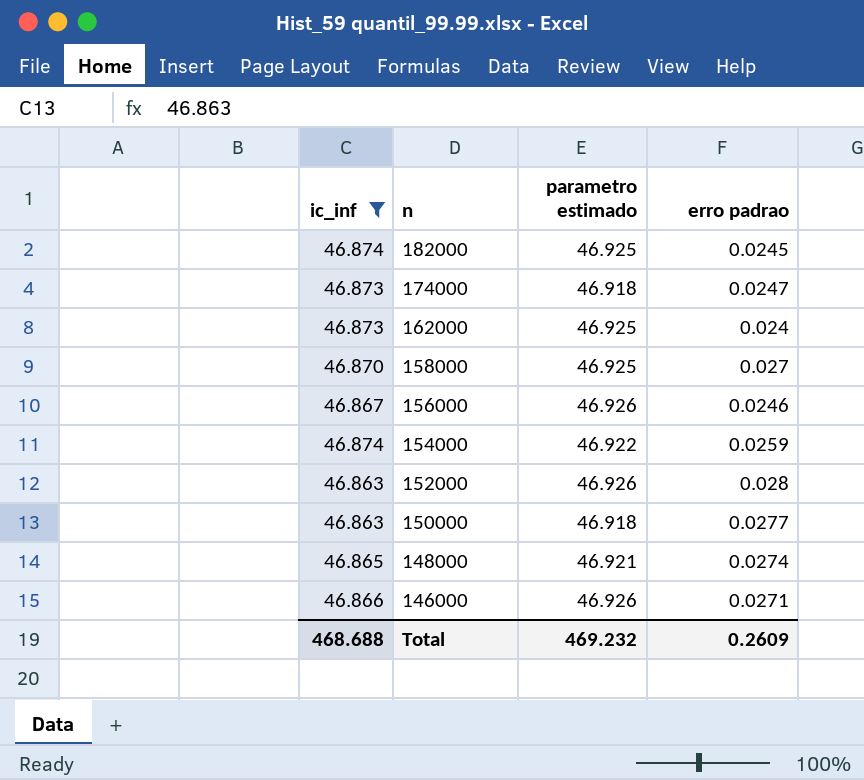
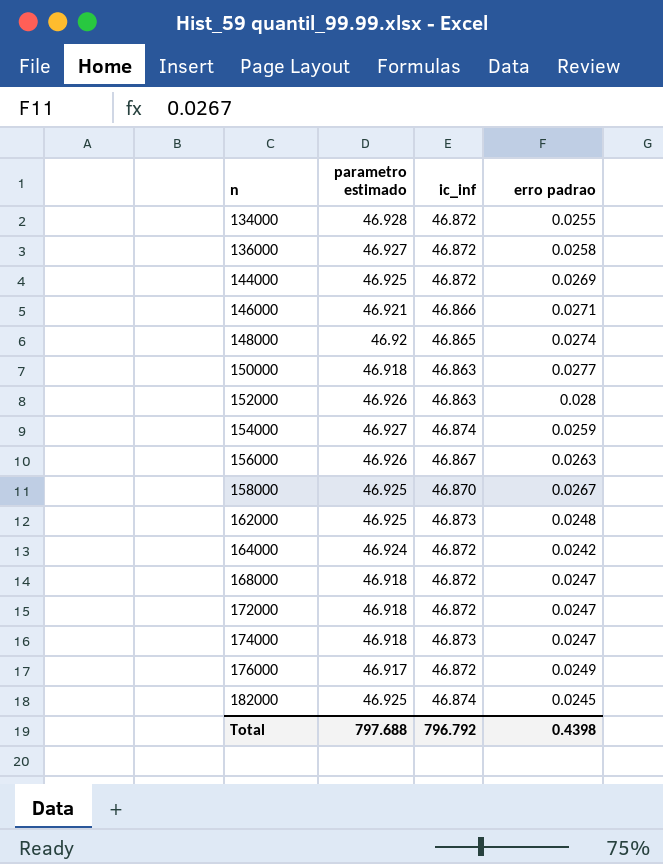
filter: ic_inf != 46.872 -> none
row order: n descending -> n ascending
column ic_inf | position: 1 -> 3
146000 | parametro estimado: 46.926 -> 46.921
148000 | parametro estimado: 46.921 -> 46.92
154000 | parametro estimado: 46.922 -> 46.927
156000 | erro padrao: 0.0246 -> 0.0263
158000 | erro padrao: 0.027 -> 0.0267
162000 | erro padrao: 0.024 -> 0.0248
Total | parametro estimado: 469.232 -> 797.688
Total | ic_inf: 468.688 -> 796.792
Total | erro padrao: 0.2609 -> 0.4398

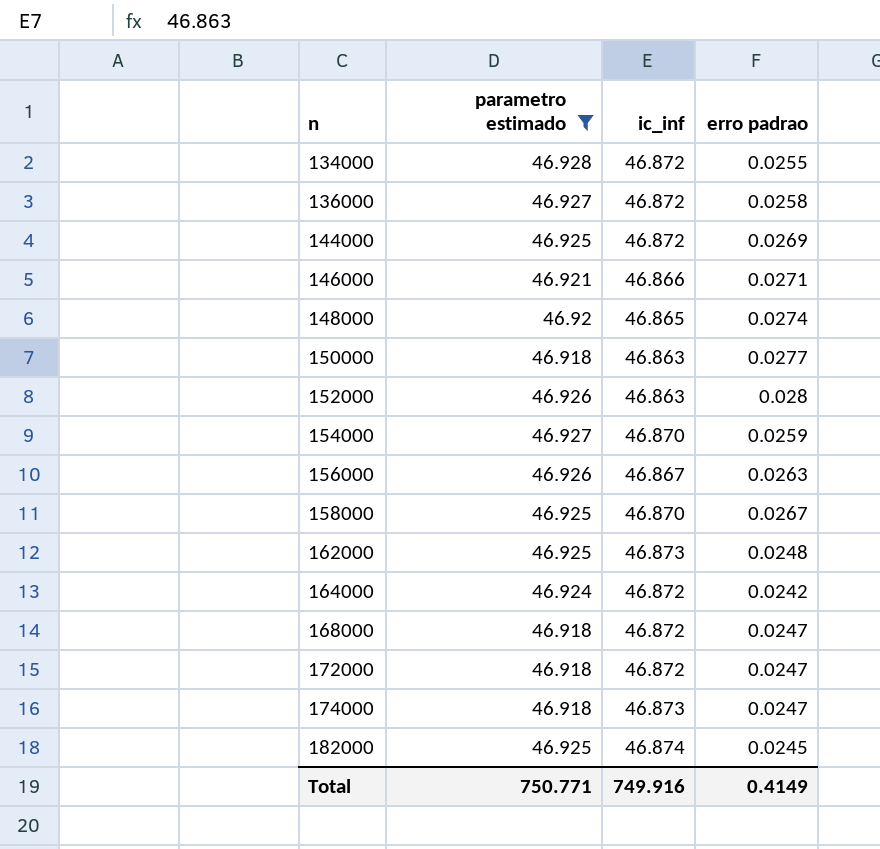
filter: none -> parametro estimado != 46.917
154000 | ic_inf: 46.874 -> 46.870
Total | parametro estimado: 797.688 -> 750.771
Total | ic_inf: 796.792 -> 749.916
Total | erro padrao: 0.4398 -> 0.4149

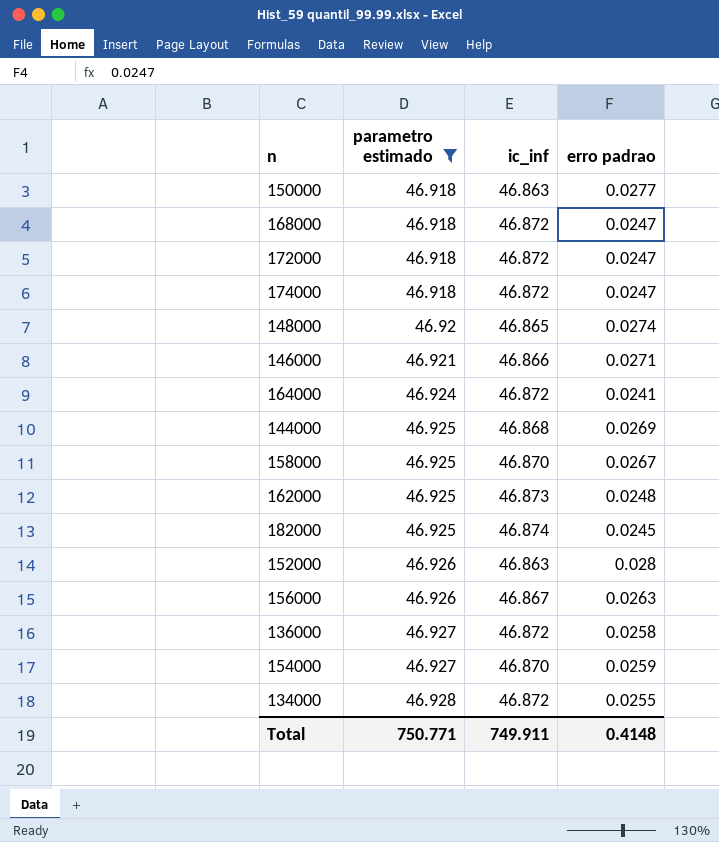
row order: n ascending -> parametro estimado ascending
174000 | ic_inf: 46.873 -> 46.872
164000 | erro padrao: 0.0242 -> 0.0241
144000 | ic_inf: 46.872 -> 46.868
Total | ic_inf: 749.916 -> 749.911
Total | erro padrao: 0.4149 -> 0.4148

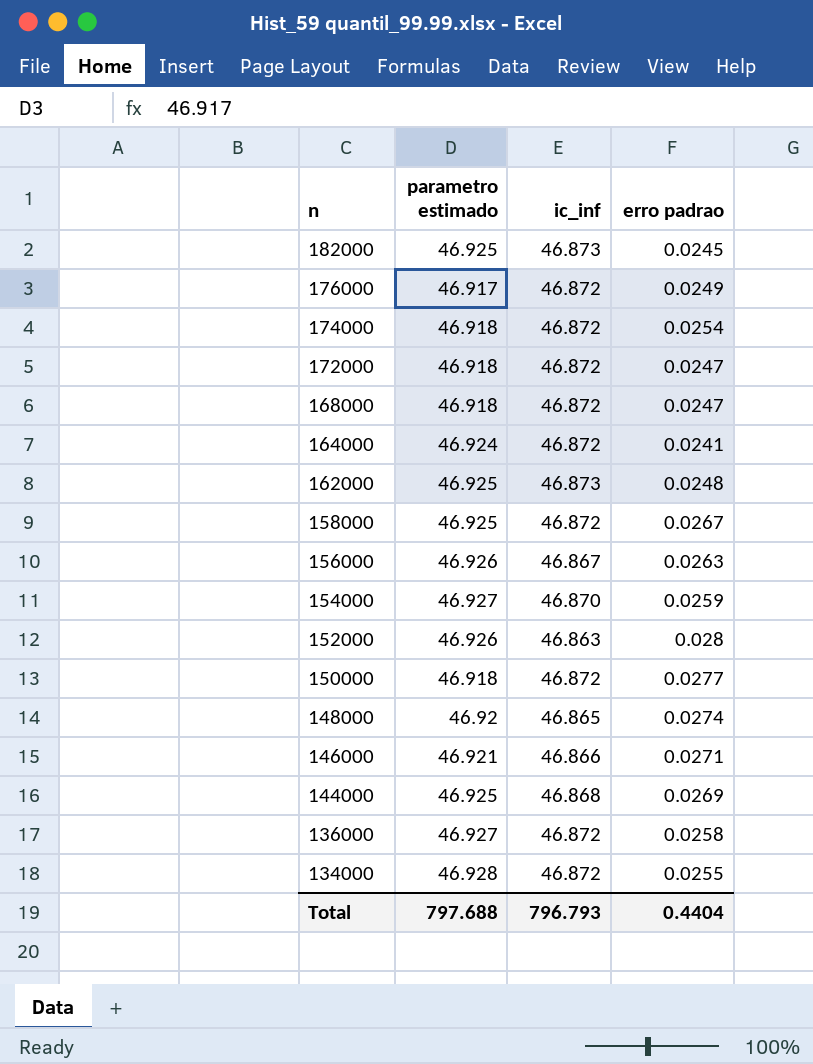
filter: parametro estimado != 46.917 -> none
row order: parametro estimado ascending -> n descending
182000 | ic_inf: 46.874 -> 46.873
174000 | erro padrao: 0.0247 -> 0.0254
158000 | ic_inf: 46.870 -> 46.872
150000 | ic_inf: 46.863 -> 46.872
Total | parametro estimado: 750.771 -> 797.688
Total | ic_inf: 749.911 -> 796.793
Total | erro padrao: 0.4148 -> 0.4404

